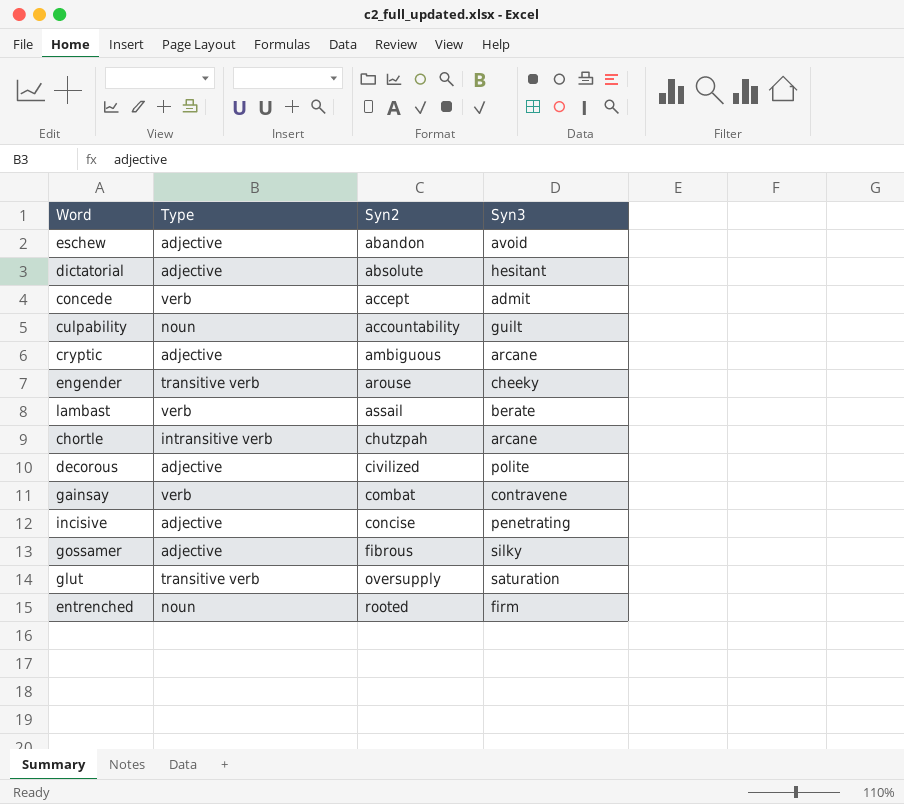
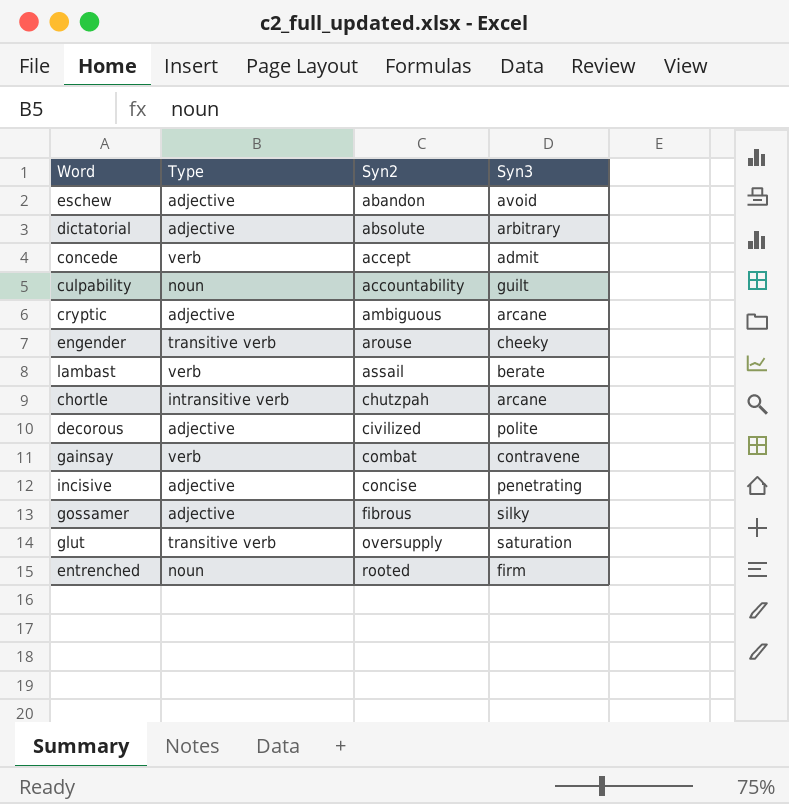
dictatorial | Syn3: hesitant -> arbitrary

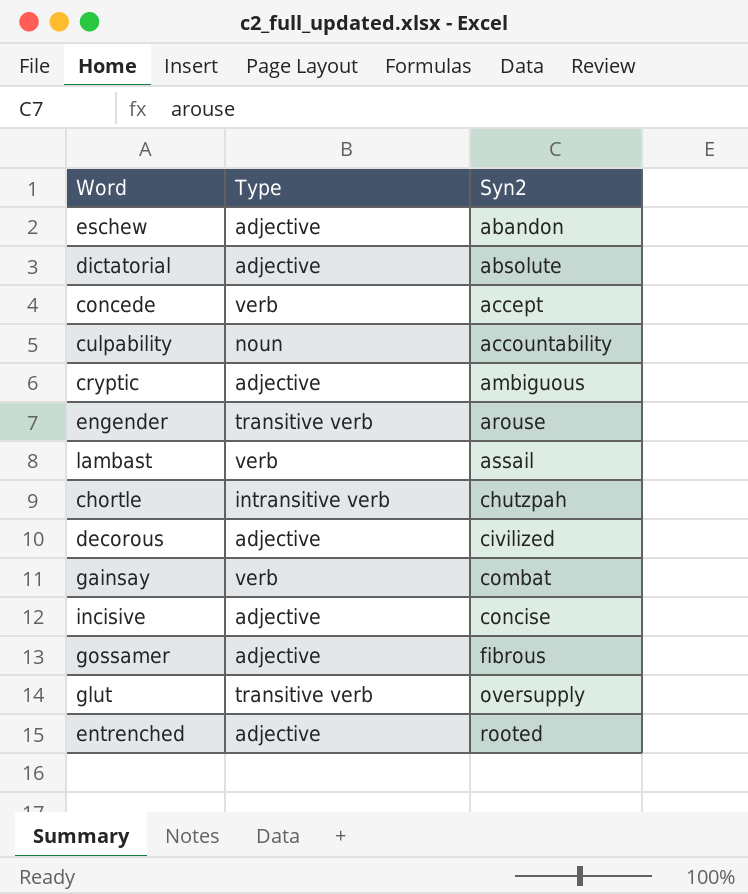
column Syn3 | position: 4 -> none
entrenched | Type: noun -> adjective

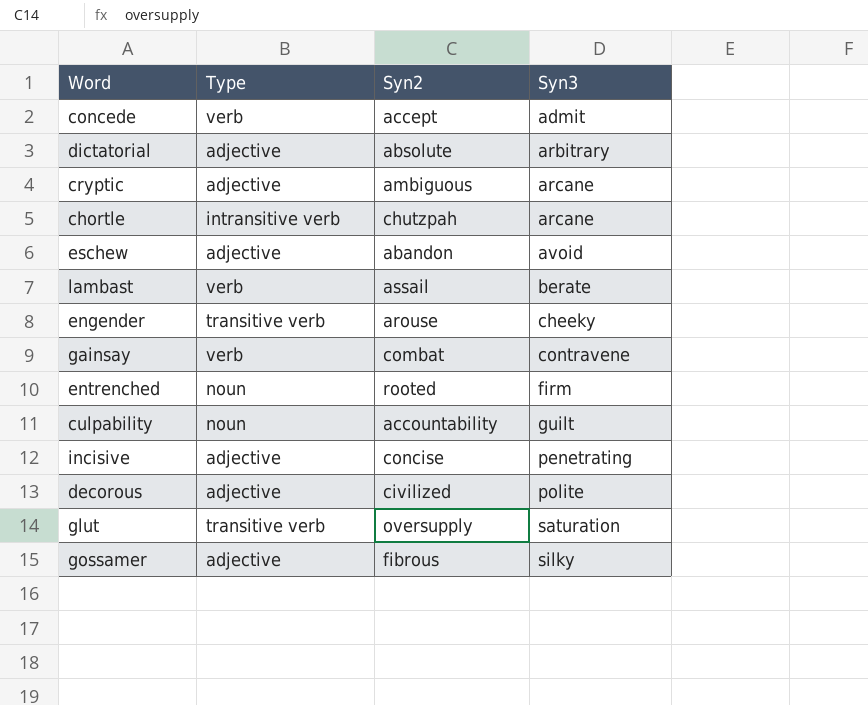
row order: Syn2 ascending -> Syn3 ascending
column Syn3 | position: none -> 4
entrenched | Type: adjective -> noun

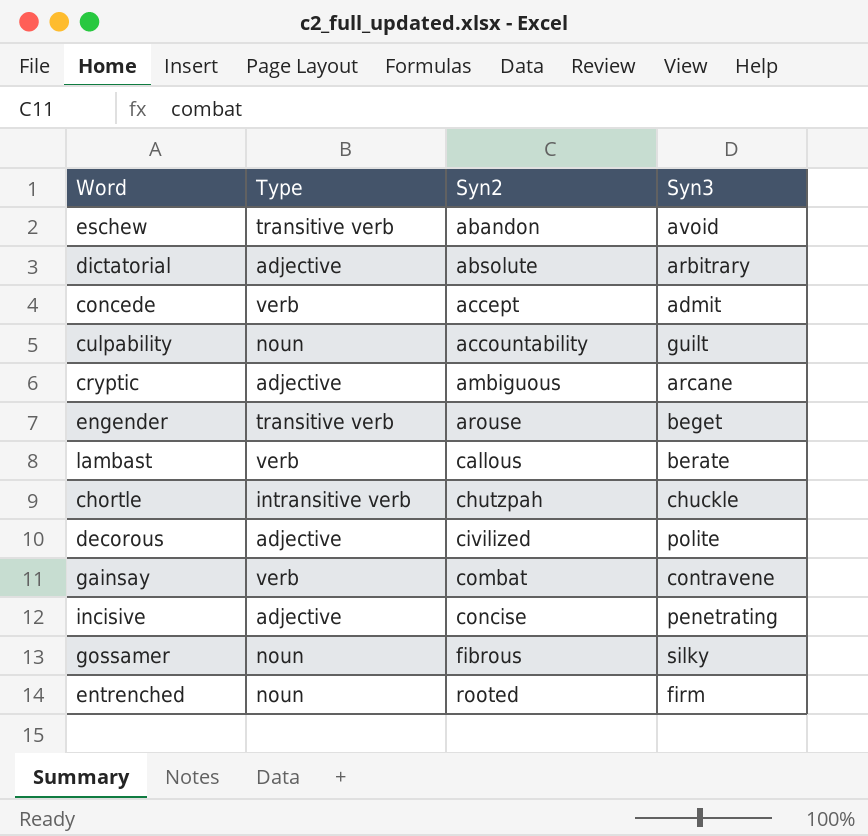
row order: Syn3 ascending -> Syn2 ascending
row glut: transitive verb | oversupply | saturation -> none
eschew | Type: adjective -> transitive verb
engender | Syn3: cheeky -> beget
lambast | Syn2: assail -> callous
chortle | Syn3: arcane -> chuckle
gossamer | Type: adjective -> noun

